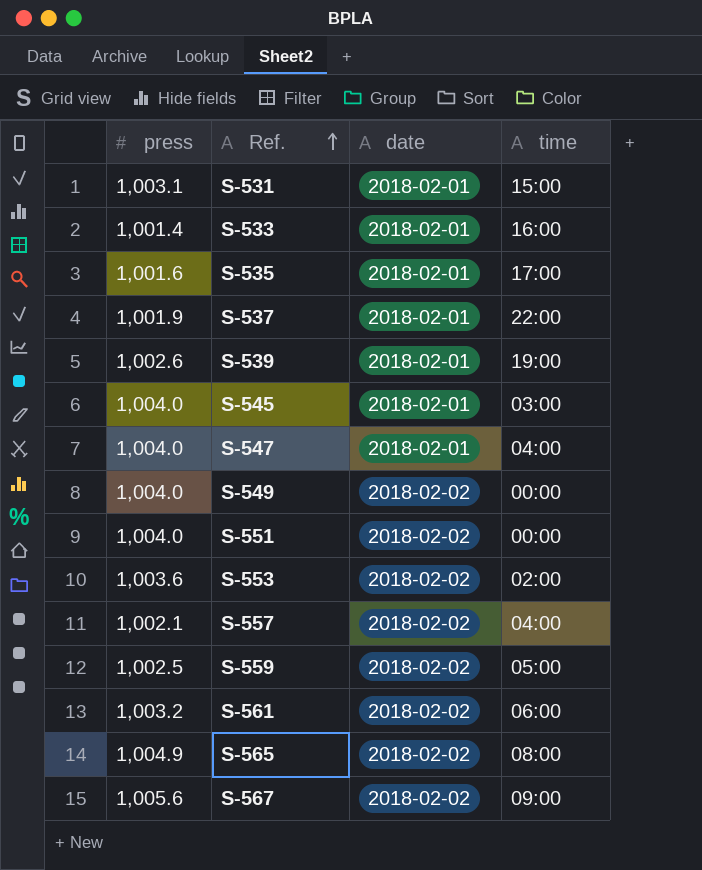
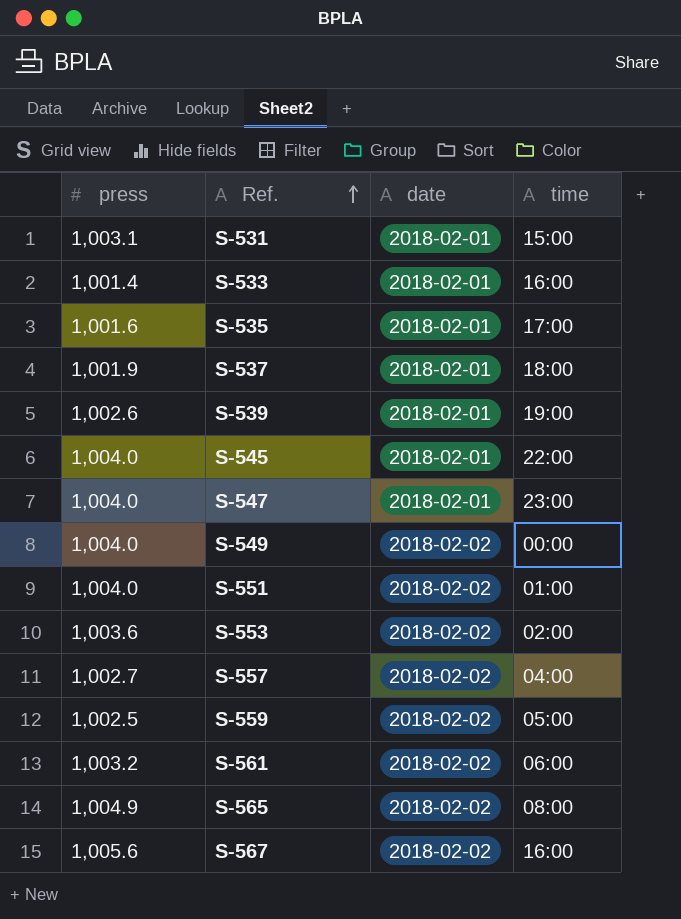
S-537 | time: 22:00 -> 18:00
S-545 | time: 03:00 -> 22:00
S-547 | time: 04:00 -> 23:00
S-551 | time: 00:00 -> 01:00
S-557 | press: 1,002.1 -> 1,002.7
S-567 | time: 09:00 -> 16:00

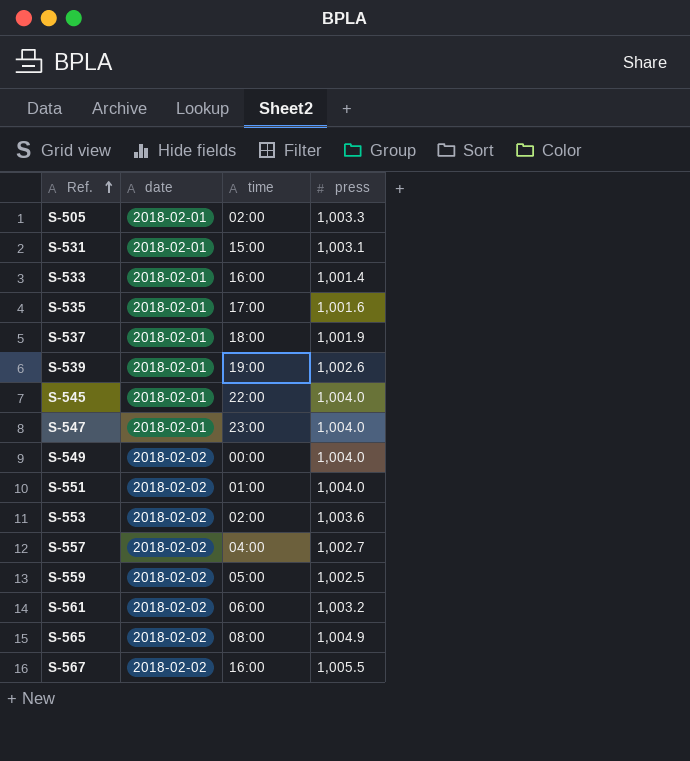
column press | position: 1 -> 4
row S-505: none -> 2018-02-01 | 02:00 | 1,003.3
S-567 | press: 1,005.6 -> 1,005.5

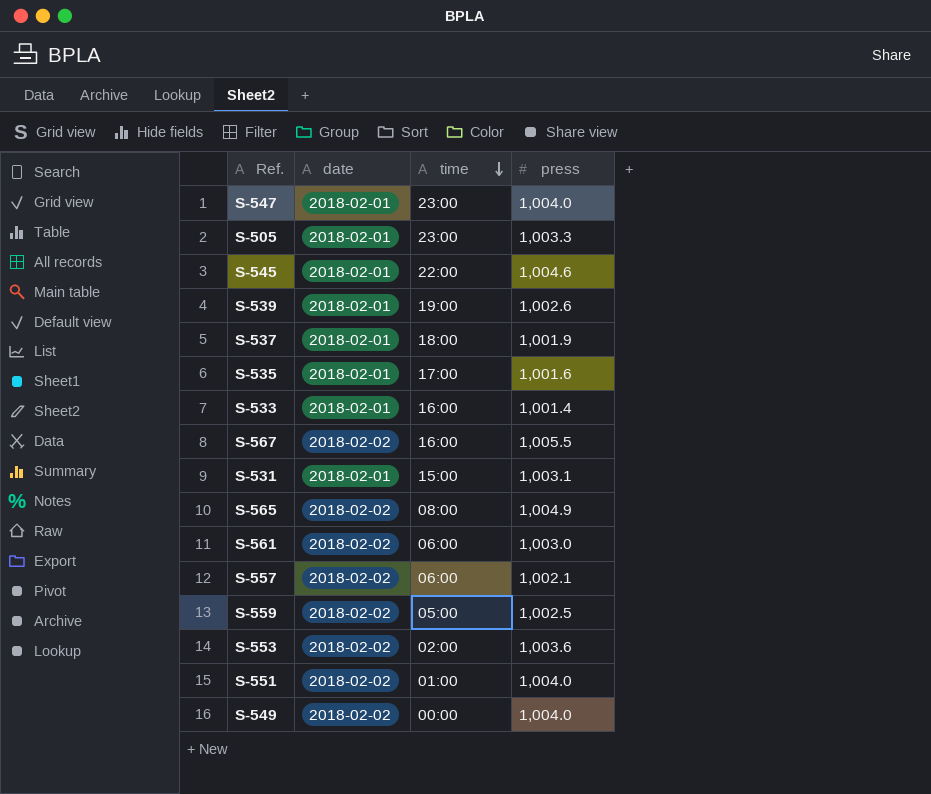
row order: Ref. ascending -> time descending
S-505 | time: 02:00 -> 23:00
S-545 | press: 1,004.0 -> 1,004.6
S-561 | press: 1,003.2 -> 1,003.0
S-557 | time: 04:00 -> 06:00
S-557 | press: 1,002.7 -> 1,002.1

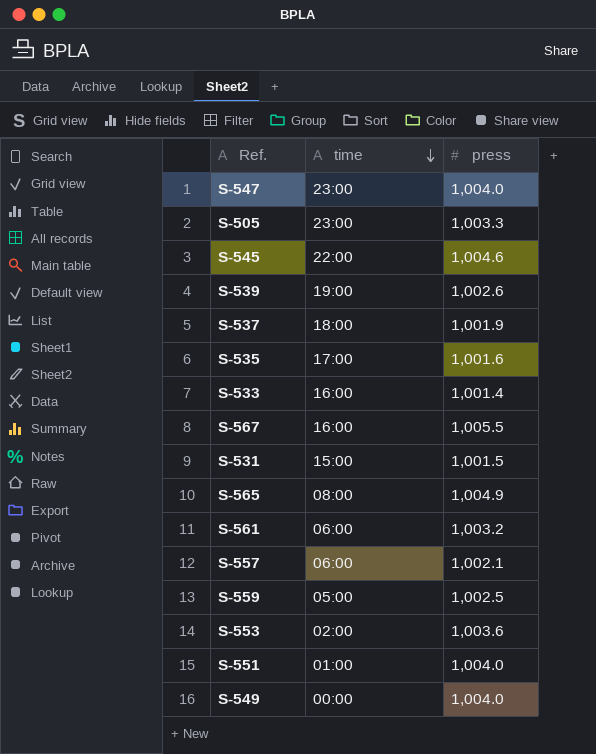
column date | position: 2 -> none
S-531 | press: 1,003.1 -> 1,001.5
S-561 | press: 1,003.0 -> 1,003.2

